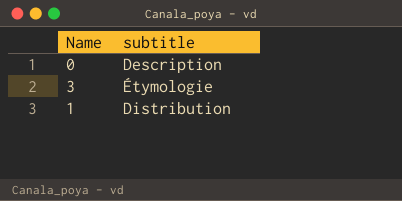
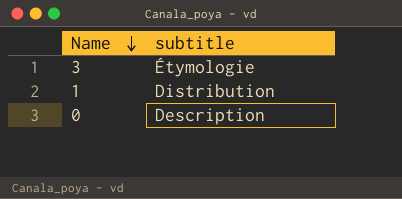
row order: none -> Name descending

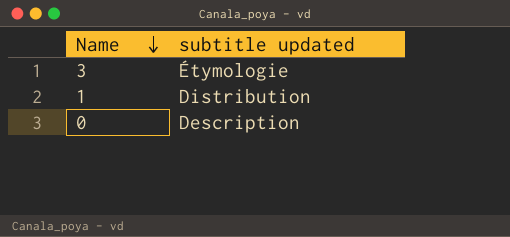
column name: subtitle -> subtitle updated

